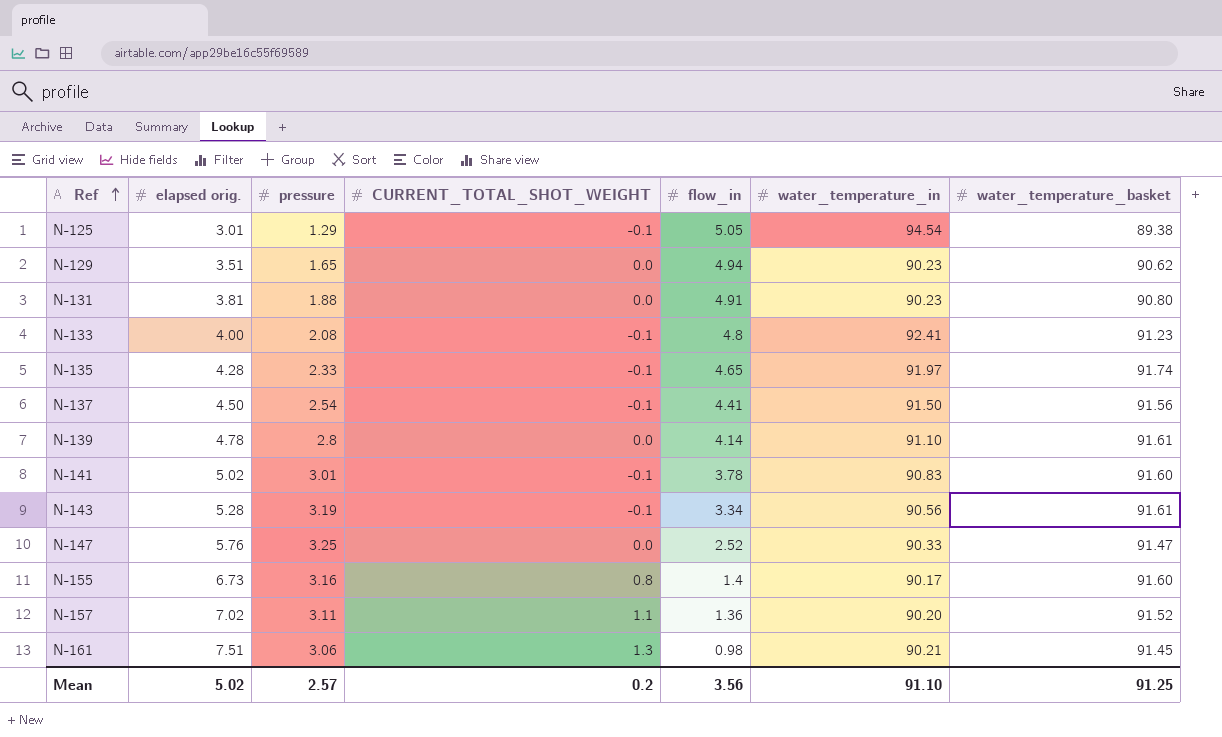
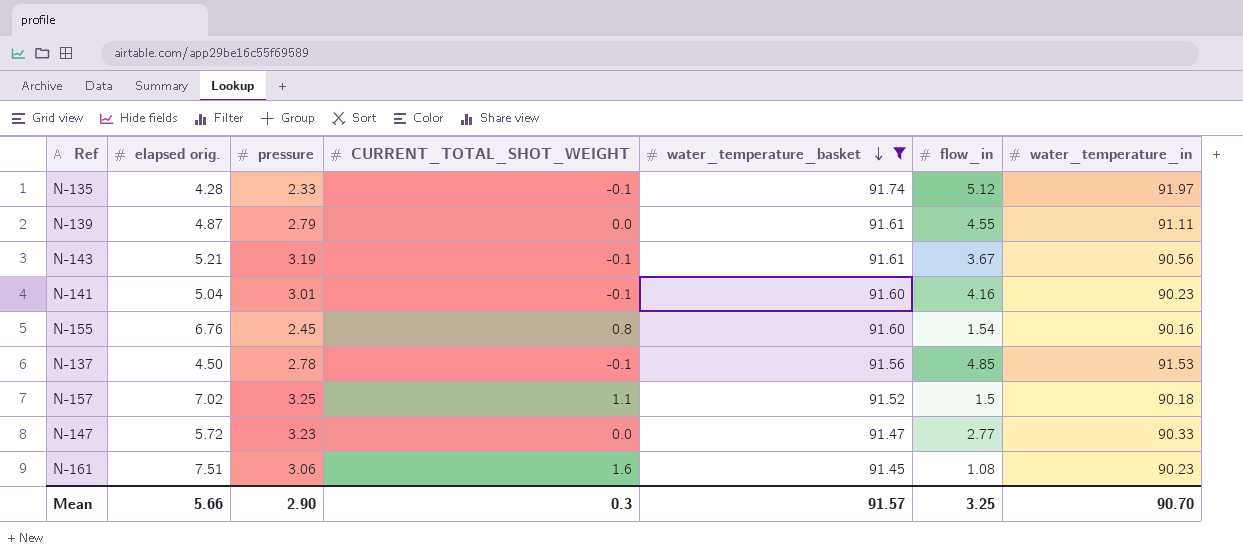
filter: none -> water_temperature_basket >= 91.45
row order: Ref ascending -> water_temperature_basket descending
column water_temperature_basket | position: 7 -> 5
N-135 | flow_in: 4.65 -> 5.12
N-139 | elapsed orig.: 4.78 -> 4.87
N-139 | pressure: 2.8 -> 2.79
N-139 | flow_in: 4.14 -> 4.55
N-139 | water_temperature_in: 91.10 -> 91.11
N-143 | elapsed orig.: 5.28 -> 5.21
N-143 | flow_in: 3.34 -> 3.67
N-141 | elapsed orig.: 5.02 -> 5.04
N-141 | flow_in: 3.78 -> 4.16
N-141 | water_temperature_in: 90.83 -> 90.23
N-155 | elapsed orig.: 6.73 -> 6.76
N-155 | pressure: 3.16 -> 2.45
N-155 | flow_in: 1.4 -> 1.54
N-155 | water_temperature_in: 90.17 -> 90.16
N-137 | pressure: 2.54 -> 2.78
N-137 | flow_in: 4.41 -> 4.85
N-137 | water_temperature_in: 91.50 -> 91.53
N-157 | pressure: 3.11 -> 3.25
N-157 | flow_in: 1.36 -> 1.5
N-157 | water_temperature_in: 90.20 -> 90.18
N-147 | elapsed orig.: 5.76 -> 5.72
N-147 | pressure: 3.25 -> 3.23
N-147 | flow_in: 2.52 -> 2.77
N-161 | CURRENT_TOTAL_SHOT_WEIGHT: 1.3 -> 1.6
N-161 | flow_in: 0.98 -> 1.08
N-161 | water_temperature_in: 90.21 -> 90.23
Mean | elapsed orig.: 5.02 -> 5.66
Mean | pressure: 2.57 -> 2.90
Mean | CURRENT_TOTAL_SHOT_WEIGHT: 0.2 -> 0.3
Mean | water_temperature_basket: 91.25 -> 91.57
Mean | flow_in: 3.56 -> 3.25
Mean | water_temperature_in: 91.10 -> 90.70

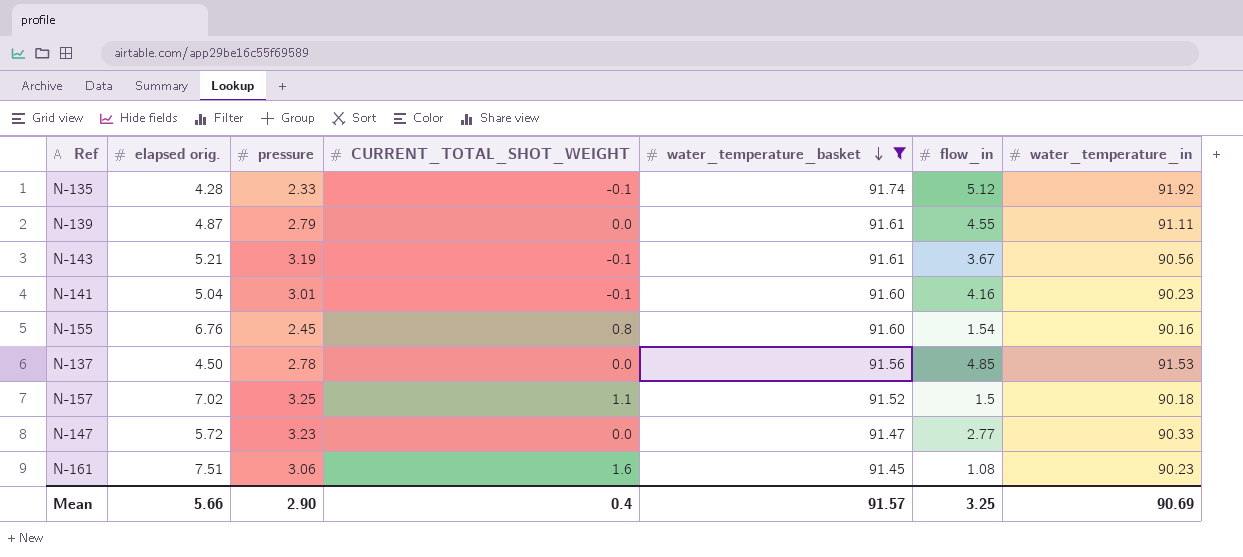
N-135 | water_temperature_in: 91.97 -> 91.92
N-137 | CURRENT_TOTAL_SHOT_WEIGHT: -0.1 -> 0.0
Mean | CURRENT_TOTAL_SHOT_WEIGHT: 0.3 -> 0.4
Mean | water_temperature_in: 90.70 -> 90.69

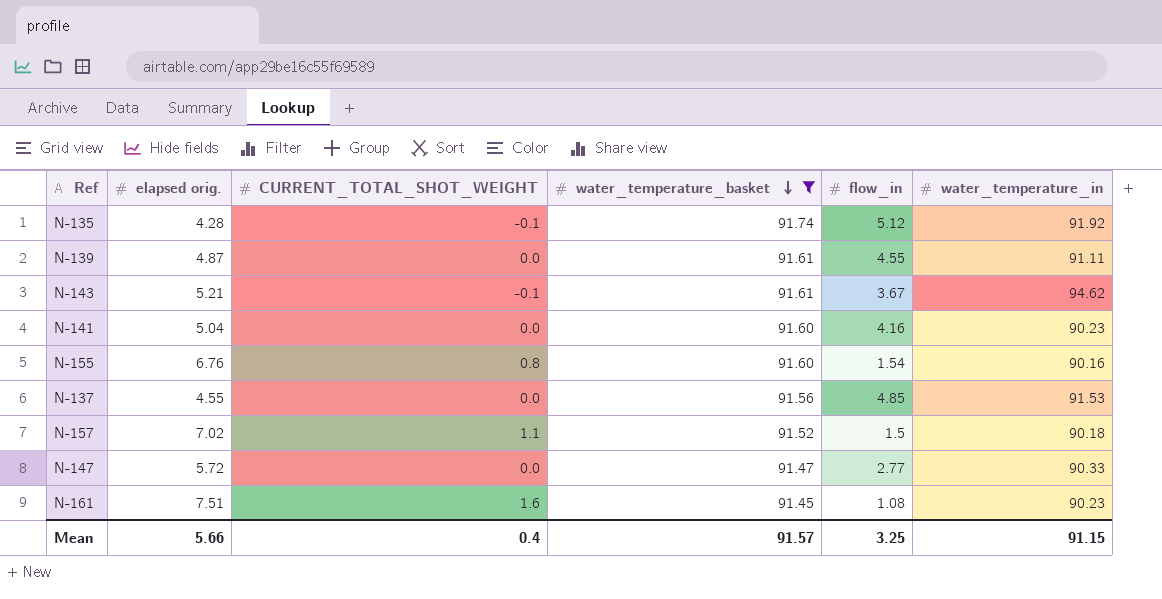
column pressure | position: 3 -> none
N-143 | water_temperature_in: 90.56 -> 94.62
N-141 | CURRENT_TOTAL_SHOT_WEIGHT: -0.1 -> 0.0
N-137 | elapsed orig.: 4.50 -> 4.55
Mean | water_temperature_in: 90.69 -> 91.15

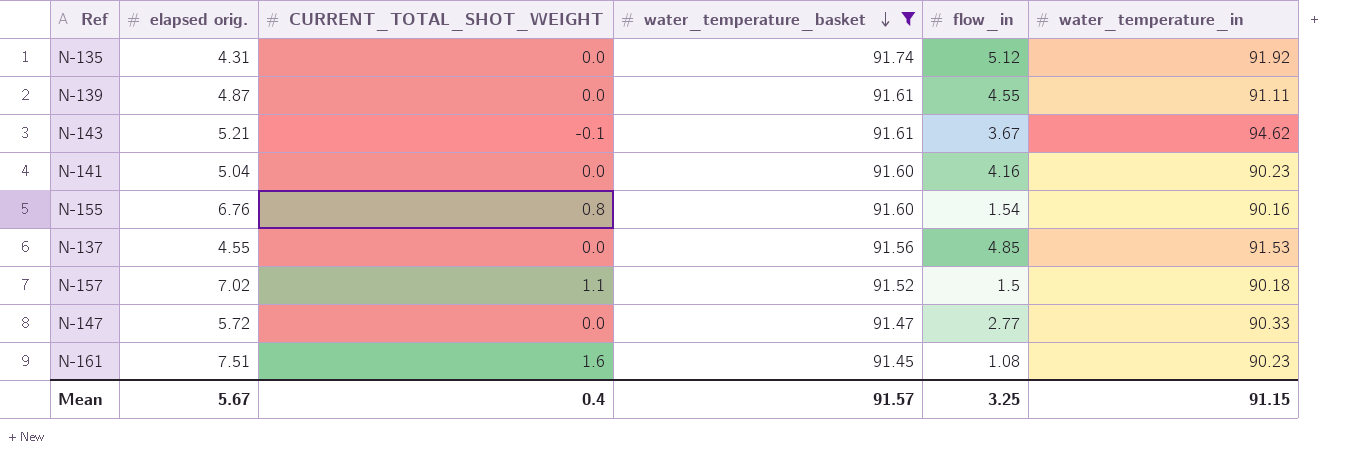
N-135 | elapsed orig.: 4.28 -> 4.31
N-135 | CURRENT_TOTAL_SHOT_WEIGHT: -0.1 -> 0.0
Mean | elapsed orig.: 5.66 -> 5.67

